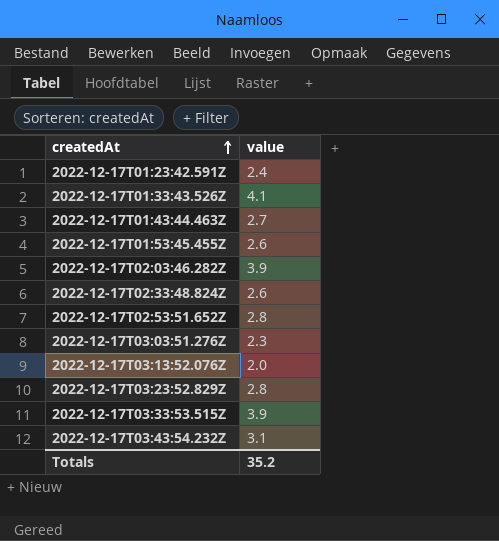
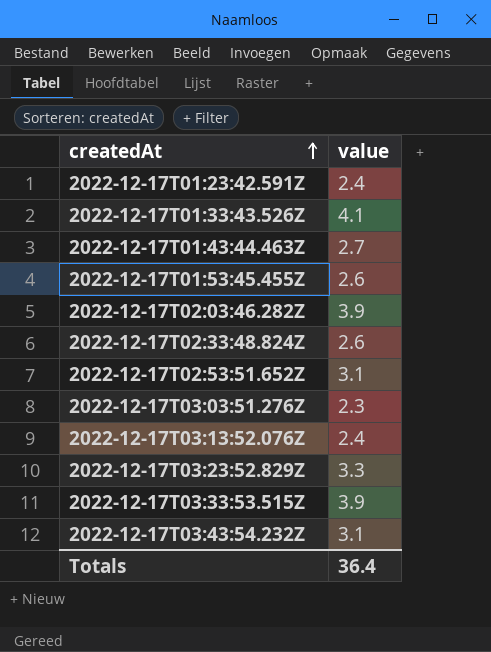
2022-12-17T02:53:51.652Z | value: 2.8 -> 3.1
2022-12-17T03:13:52.076Z | value: 2.0 -> 2.4
2022-12-17T03:23:52.829Z | value: 2.8 -> 3.3
Totals | value: 35.2 -> 36.4

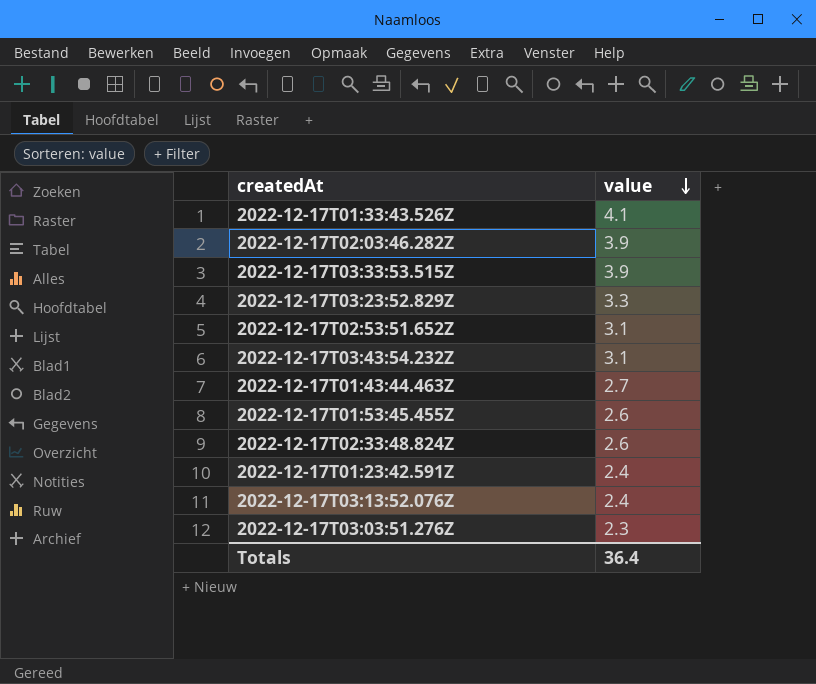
row order: createdAt ascending -> value descending

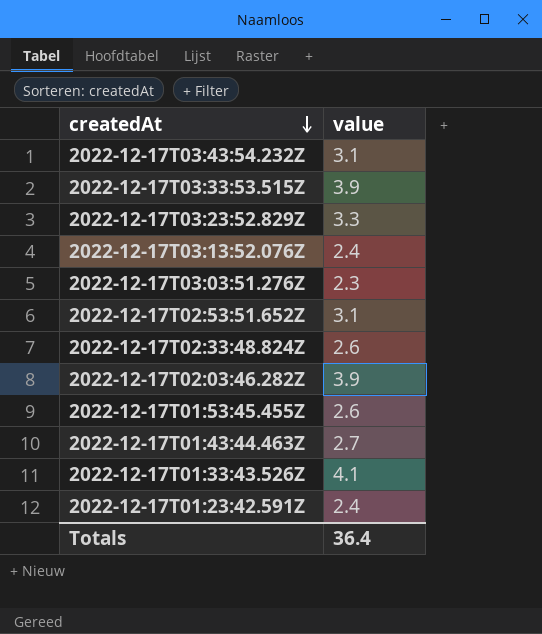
row order: value descending -> createdAt descending

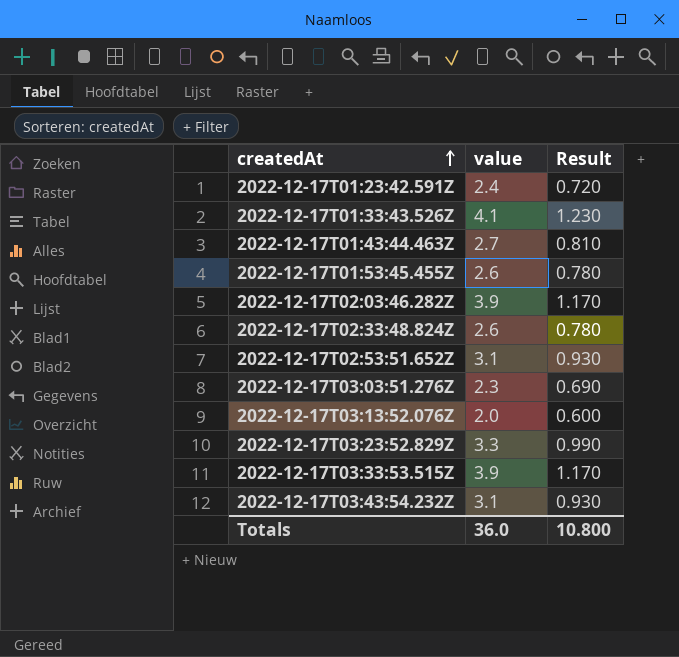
row order: createdAt descending -> createdAt ascending
column Result | formula: none -> [value] * 0.3
2022-12-17T03:13:52.076Z | value: 2.4 -> 2.0
Totals | value: 36.4 -> 36.0

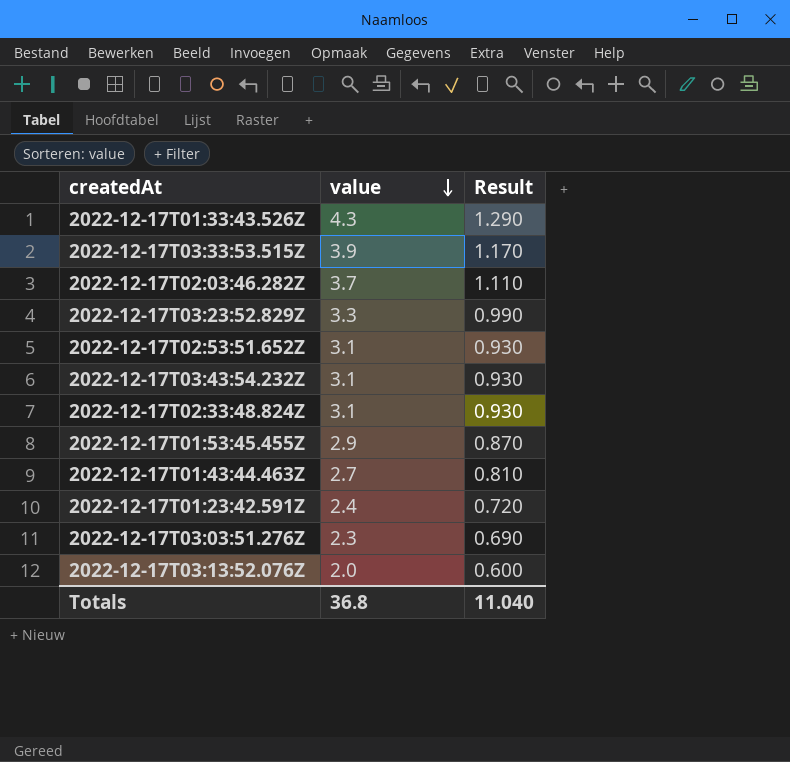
row order: createdAt ascending -> value descending
2022-12-17T01:33:43.526Z | value: 4.1 -> 4.3
2022-12-17T01:33:43.526Z | Result: 1.230 -> 1.290
2022-12-17T02:03:46.282Z | value: 3.9 -> 3.7
2022-12-17T02:03:46.282Z | Result: 1.170 -> 1.110
2022-12-17T02:33:48.824Z | value: 2.6 -> 3.1
2022-12-17T02:33:48.824Z | Result: 0.780 -> 0.930
2022-12-17T01:53:45.455Z | value: 2.6 -> 2.9
2022-12-17T01:53:45.455Z | Result: 0.780 -> 0.870
Totals | value: 36.0 -> 36.8
Totals | Result: 10.800 -> 11.040

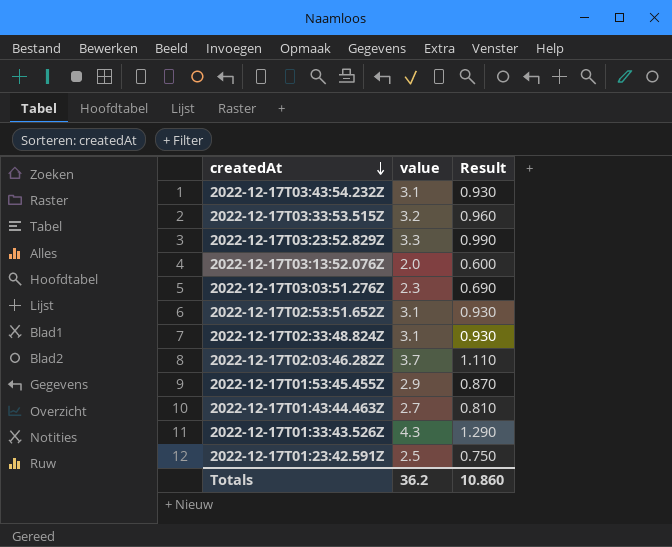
row order: value descending -> createdAt descending
2022-12-17T03:33:53.515Z | value: 3.9 -> 3.2
2022-12-17T03:33:53.515Z | Result: 1.170 -> 0.960
2022-12-17T01:23:42.591Z | value: 2.4 -> 2.5
2022-12-17T01:23:42.591Z | Result: 0.720 -> 0.750
Totals | value: 36.8 -> 36.2
Totals | Result: 11.040 -> 10.860

